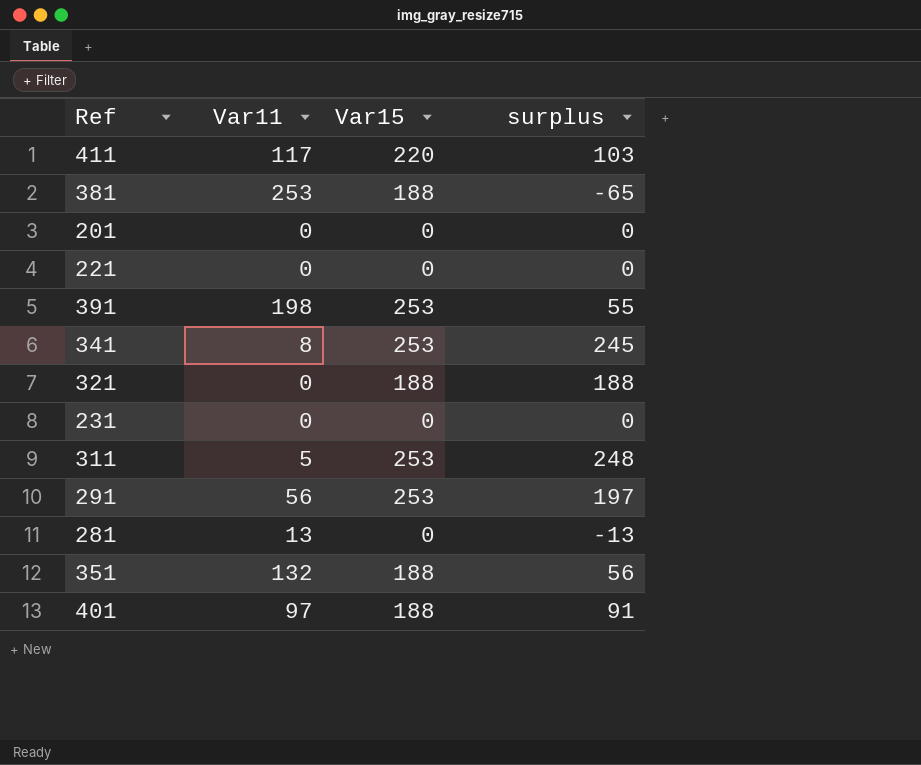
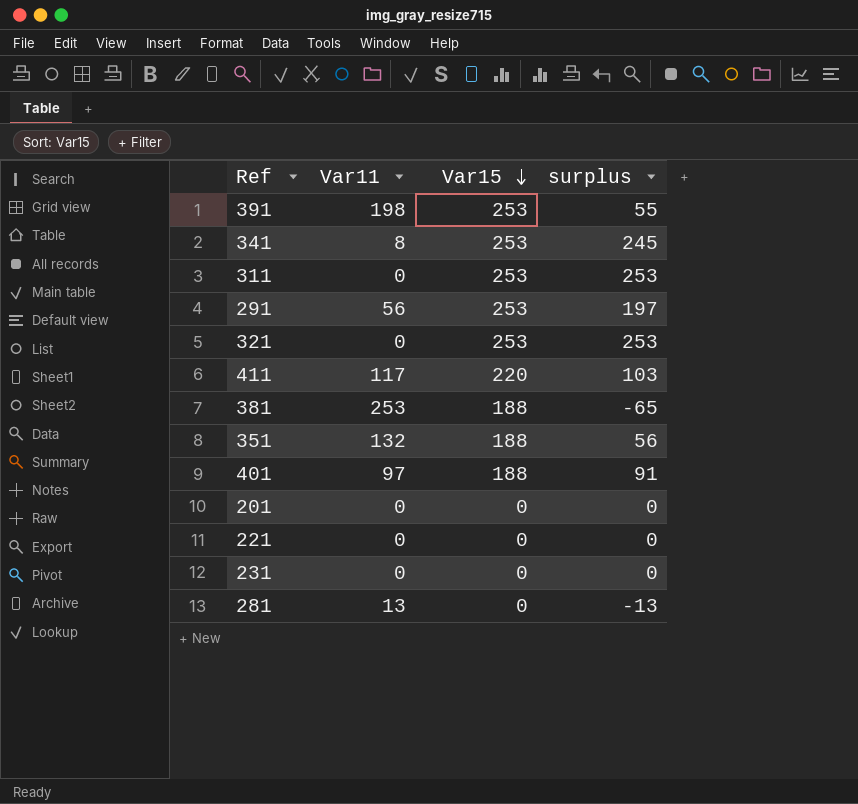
row order: none -> Var15 descending
311 | Var11: 5 -> 0
311 | surplus: 248 -> 253
321 | Var15: 188 -> 253
321 | surplus: 188 -> 253

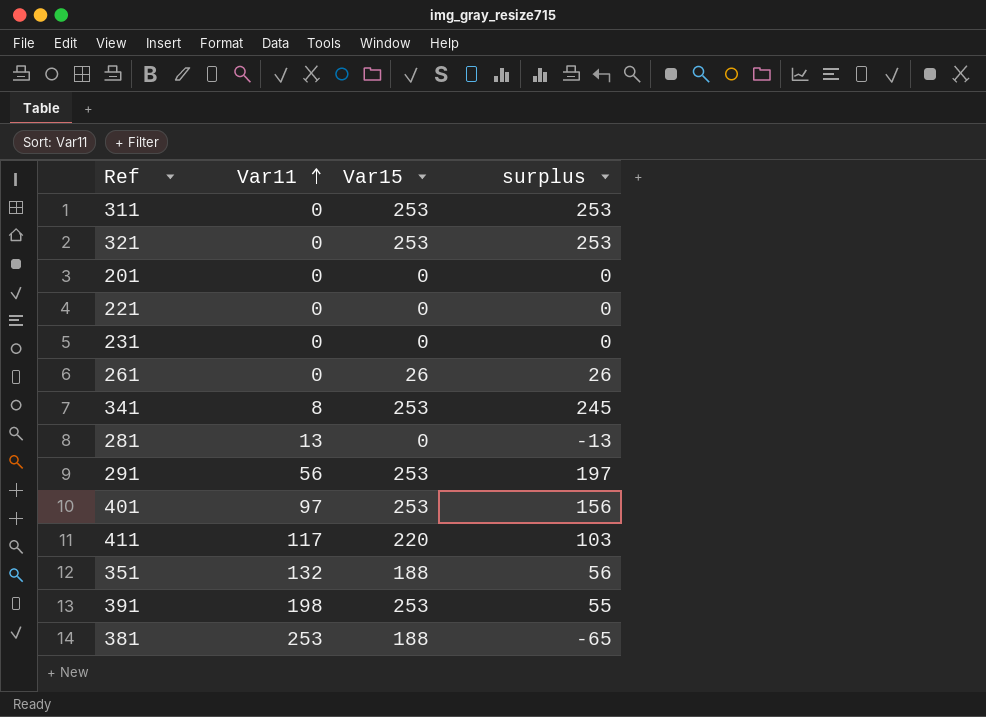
row order: Var15 descending -> Var11 ascending
row 261: none -> 0 | 26 | 26
401 | Var15: 188 -> 253
401 | surplus: 91 -> 156

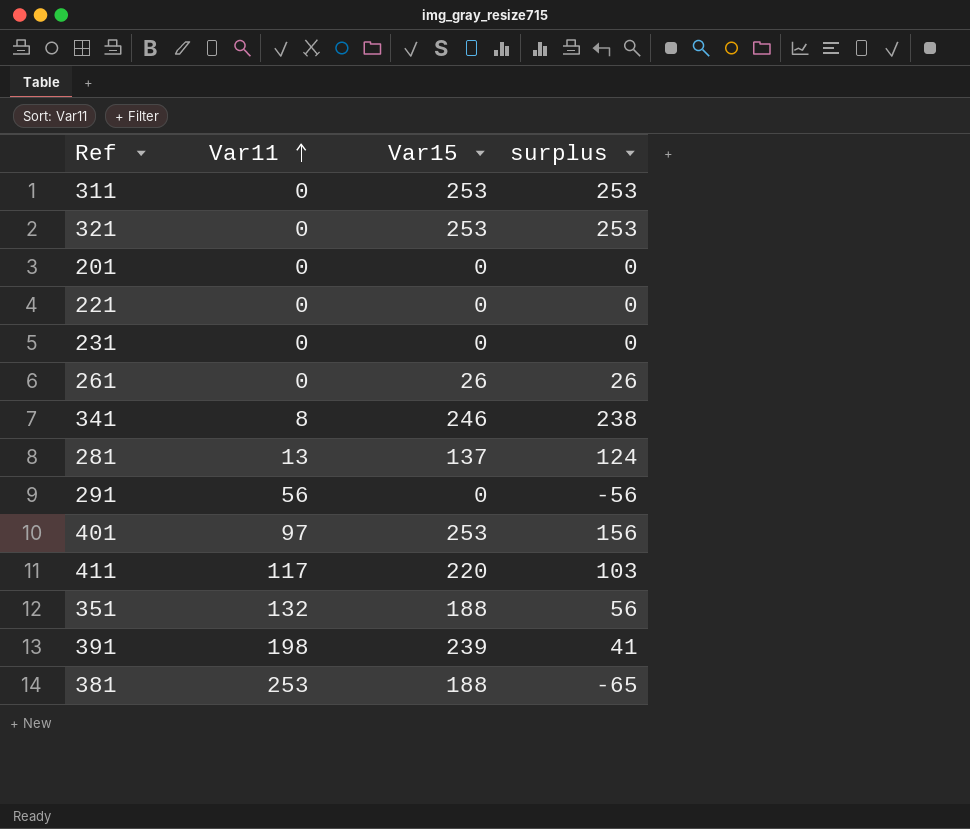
341 | Var15: 253 -> 246
341 | surplus: 245 -> 238
281 | Var15: 0 -> 137
281 | surplus: -13 -> 124
291 | Var15: 253 -> 0
291 | surplus: 197 -> -56
391 | Var15: 253 -> 239
391 | surplus: 55 -> 41

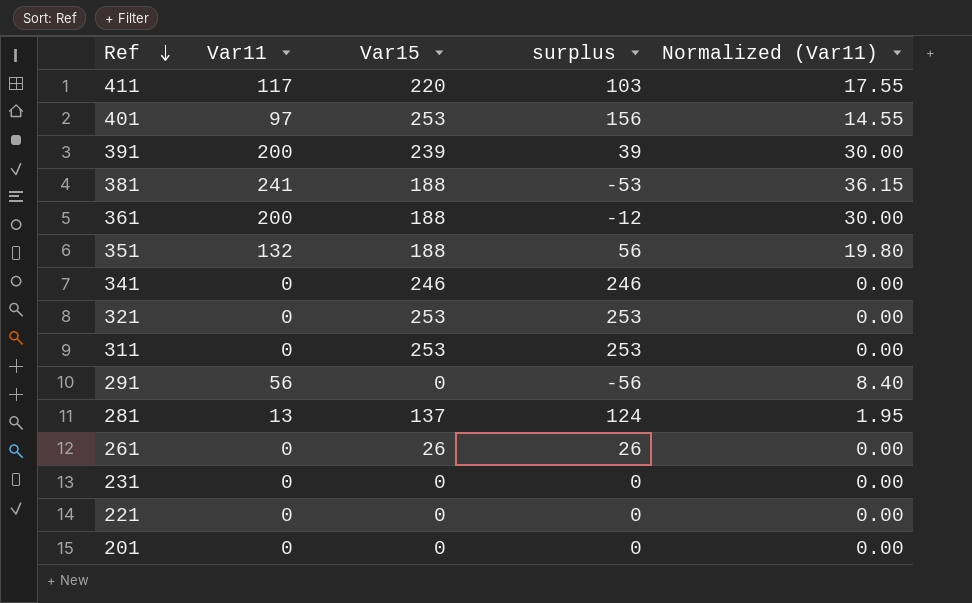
row order: Var11 ascending -> Ref descending
column Normalized (Var11) | formula: none -> [Var11] * 0.15
391 | Var11: 198 -> 200
391 | surplus: 41 -> 39
381 | Var11: 253 -> 241
381 | surplus: -65 -> -53
row 361: none -> 200 | 188 | -12 | 30.00
341 | Var11: 8 -> 0
341 | surplus: 238 -> 246

